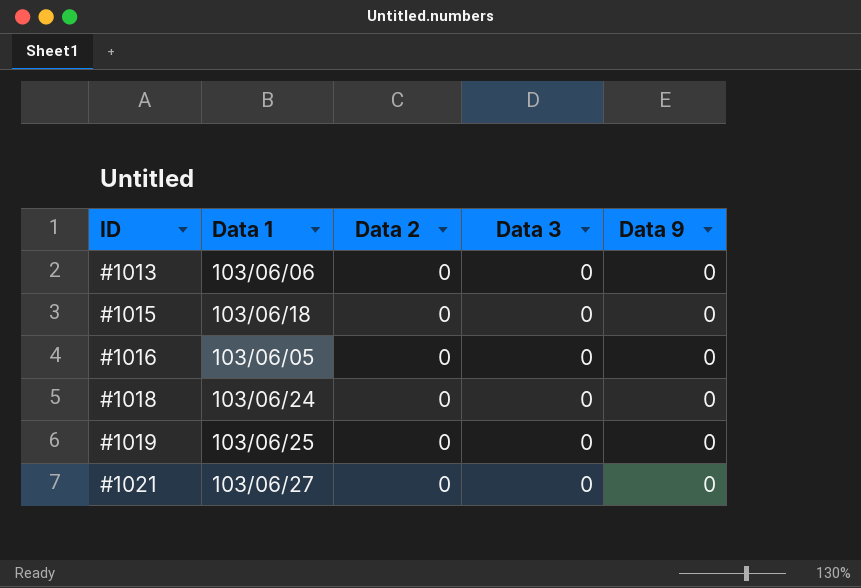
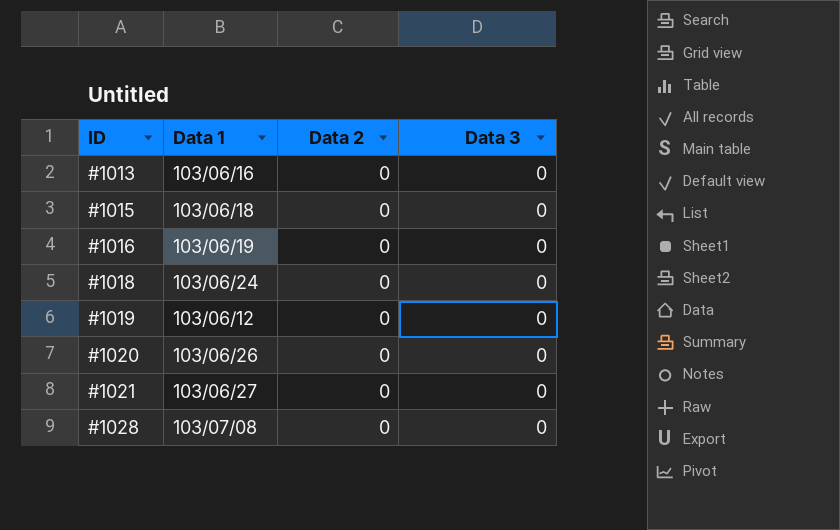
column Data 9 | position: 5 -> none
#1013 | Data 1: 103/06/06 -> 103/06/16
#1016 | Data 1: 103/06/05 -> 103/06/19
#1019 | Data 1: 103/06/25 -> 103/06/12
row #1020: none -> 103/06/26 | 0 | 0
row #1028: none -> 103/07/08 | 0 | 0

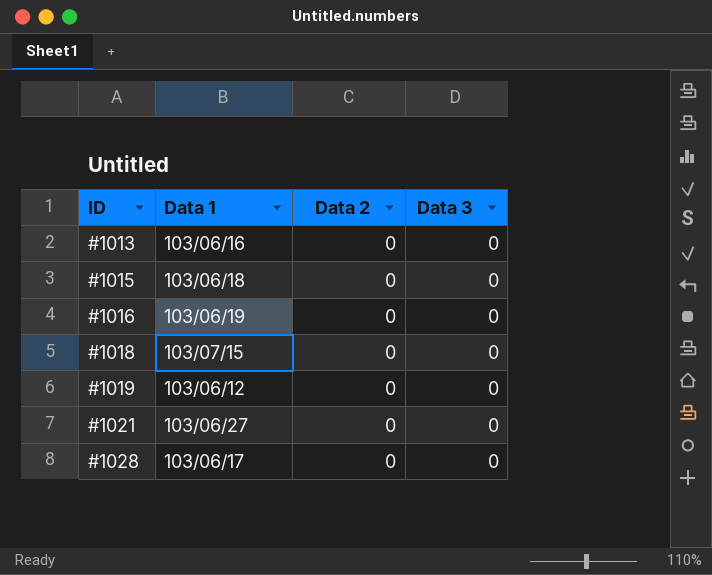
row #1020: 103/06/26 | 0 | 0 -> none
#1018 | Data 1: 103/06/24 -> 103/07/15
#1028 | Data 1: 103/07/08 -> 103/06/17

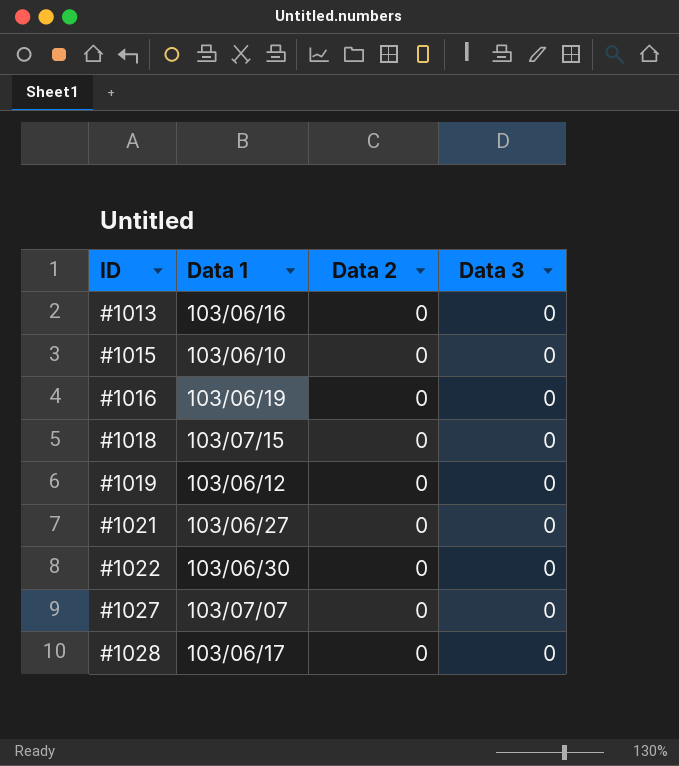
#1015 | Data 1: 103/06/18 -> 103/06/10
row #1022: none -> 103/06/30 | 0 | 0
row #1027: none -> 103/07/07 | 0 | 0

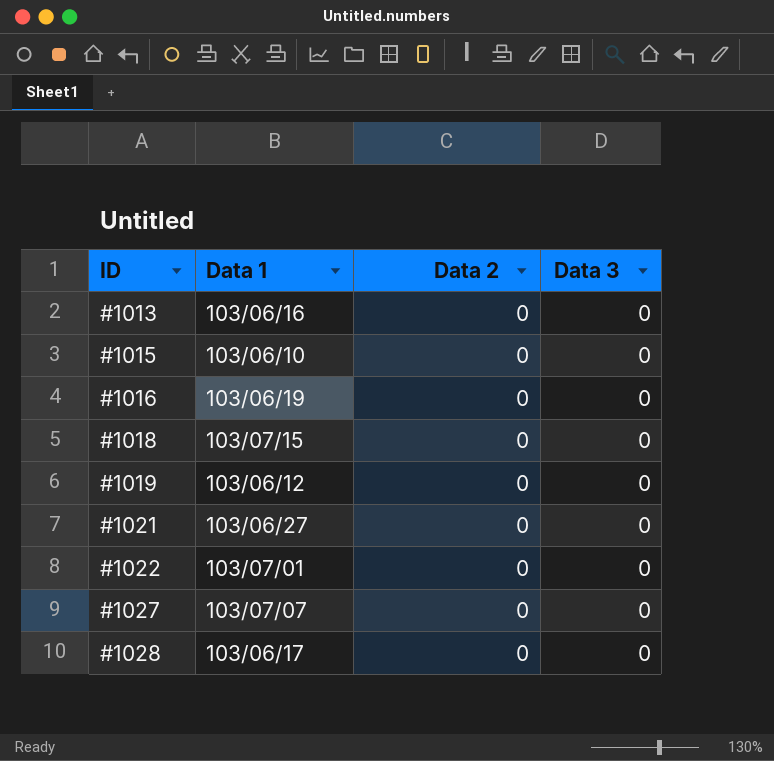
#1022 | Data 1: 103/06/30 -> 103/07/01

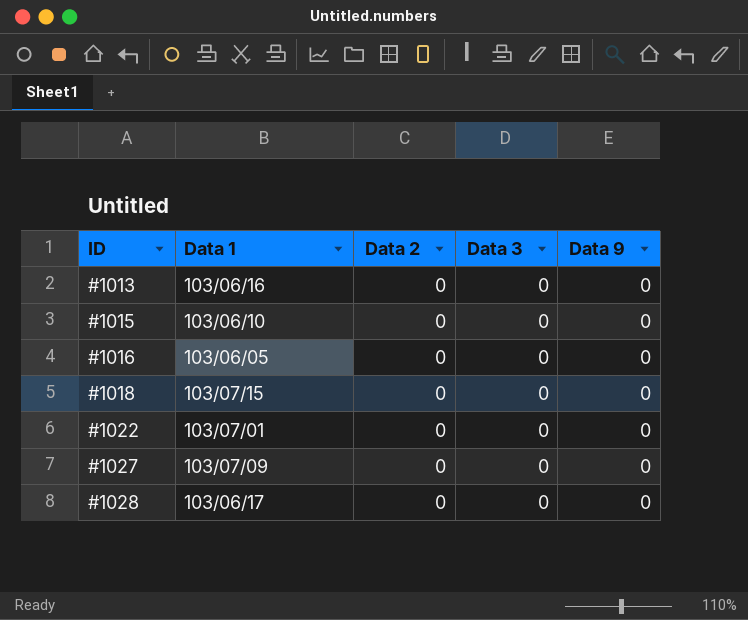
column Data 9 | position: none -> 5
row #1019: 103/06/12 | 0 | 0 -> none
row #1021: 103/06/27 | 0 | 0 -> none
#1016 | Data 1: 103/06/19 -> 103/06/05
#1027 | Data 1: 103/07/07 -> 103/07/09

